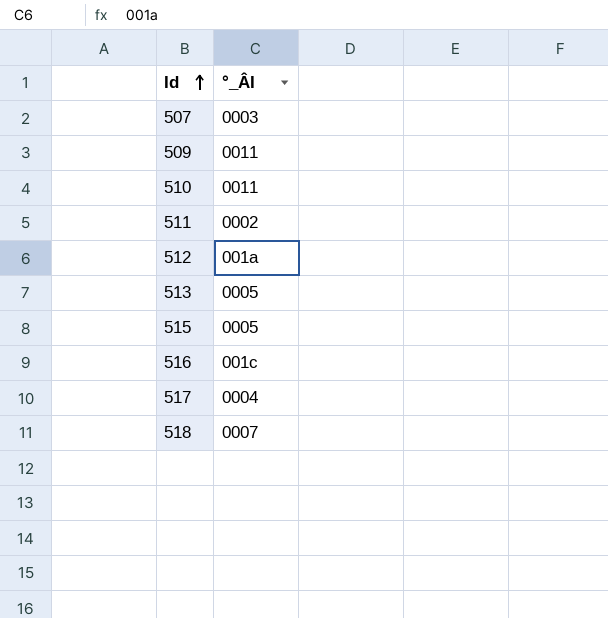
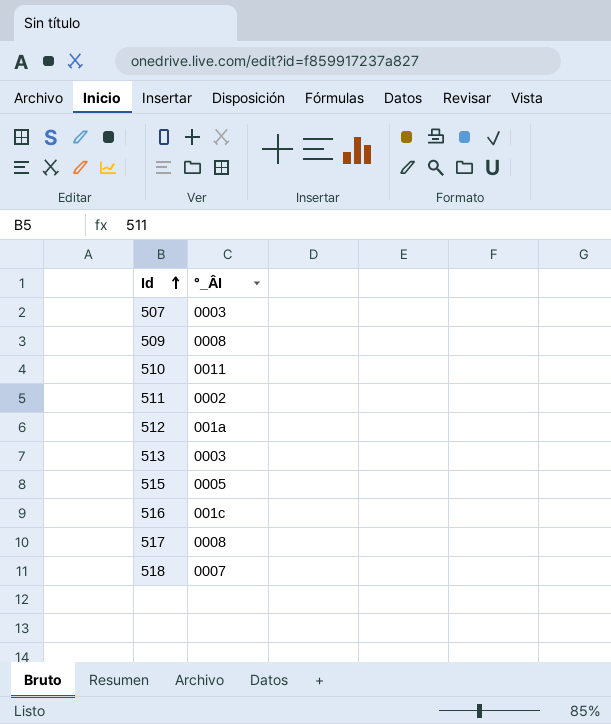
509 | °_ÂI: 0011 -> 0008
513 | °_ÂI: 0005 -> 0003
517 | °_ÂI: 0004 -> 0008

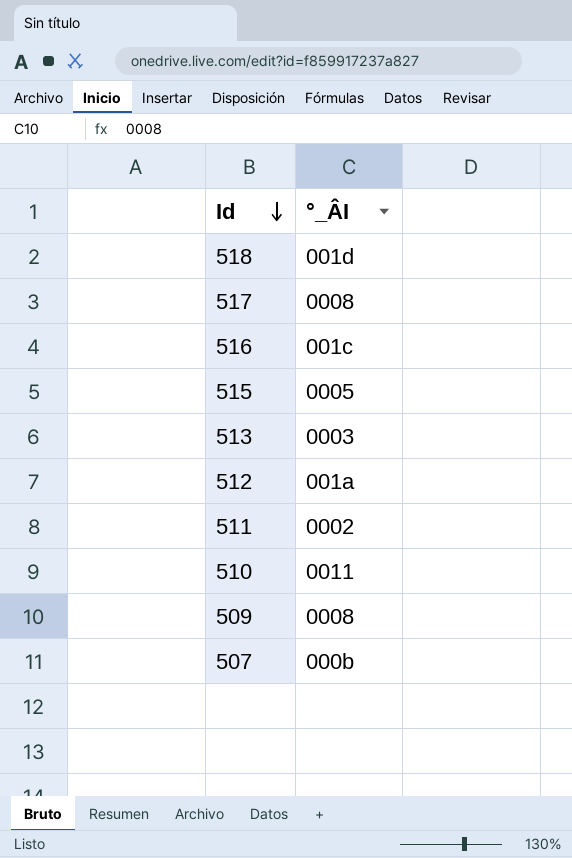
row order: Id ascending -> Id descending
518 | °_ÂI: 0007 -> 001d
507 | °_ÂI: 0003 -> 000b

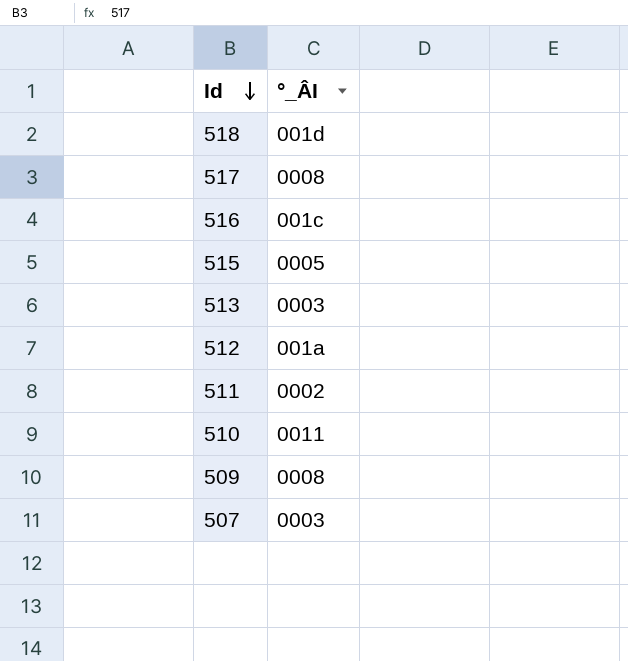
507 | °_ÂI: 000b -> 0003

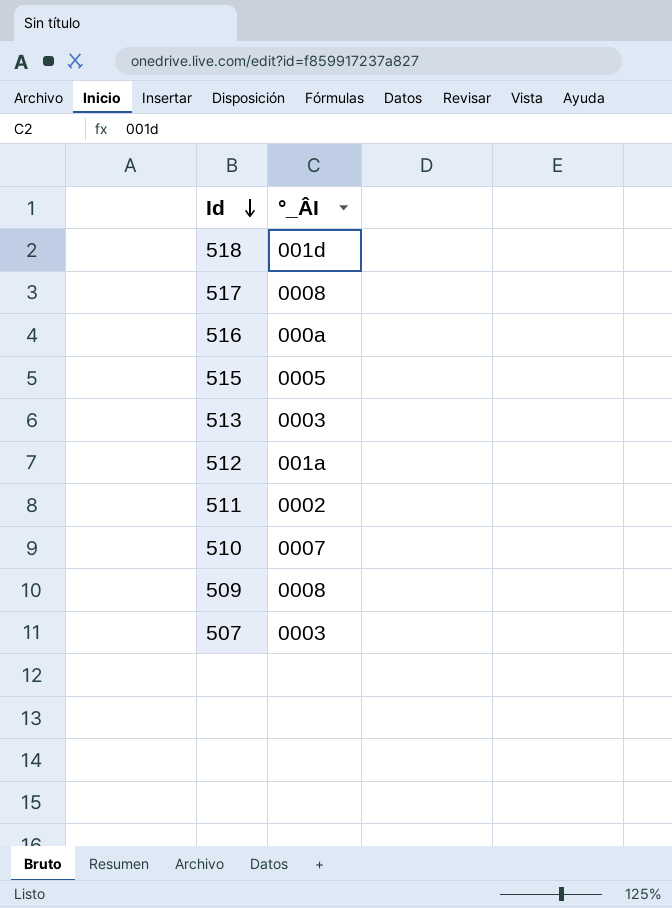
516 | °_ÂI: 001c -> 000a
510 | °_ÂI: 0011 -> 0007

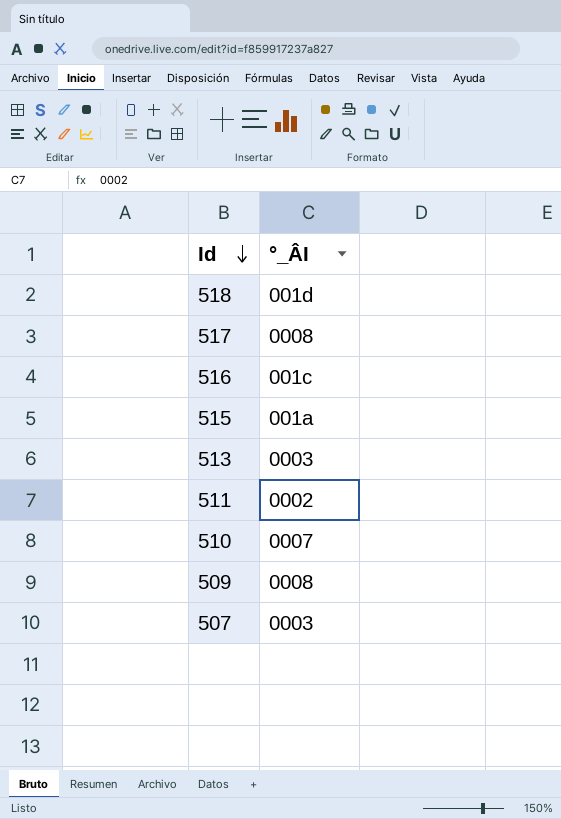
row 512: 001a -> none
516 | °_ÂI: 000a -> 001c
515 | °_ÂI: 0005 -> 001a

